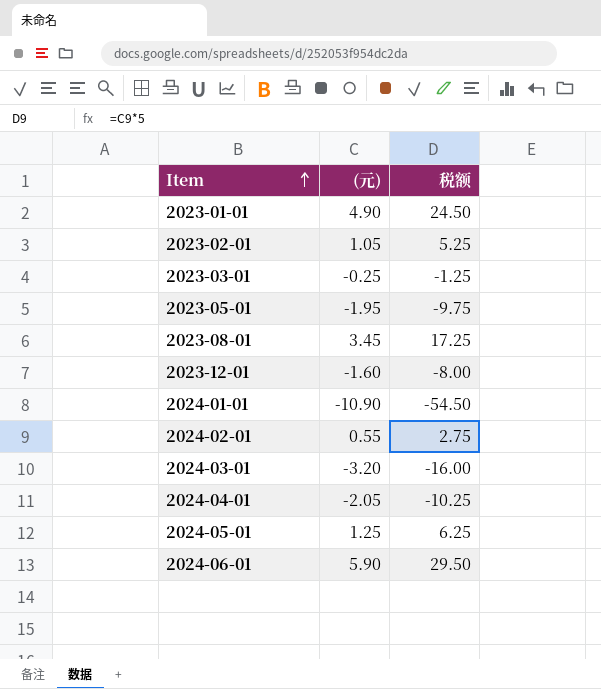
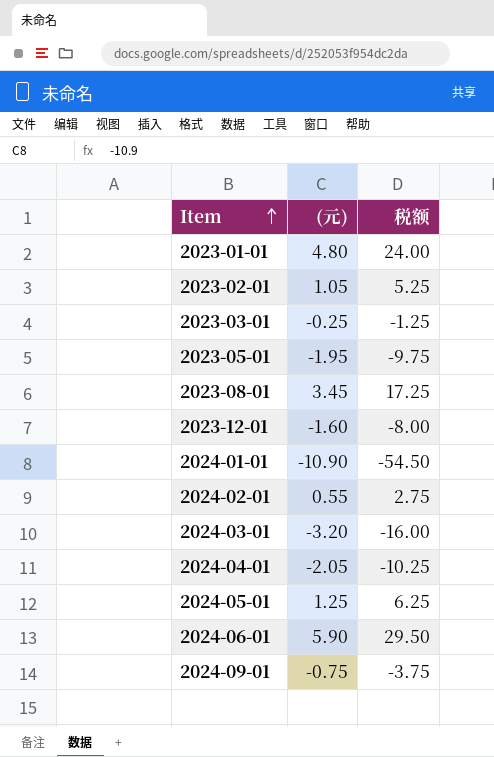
2023-01-01 | (元): 4.90 -> 4.80
2023-01-01 | 税额: 24.50 -> 24.00
row 2024-09-01: none -> -0.75 | -3.75

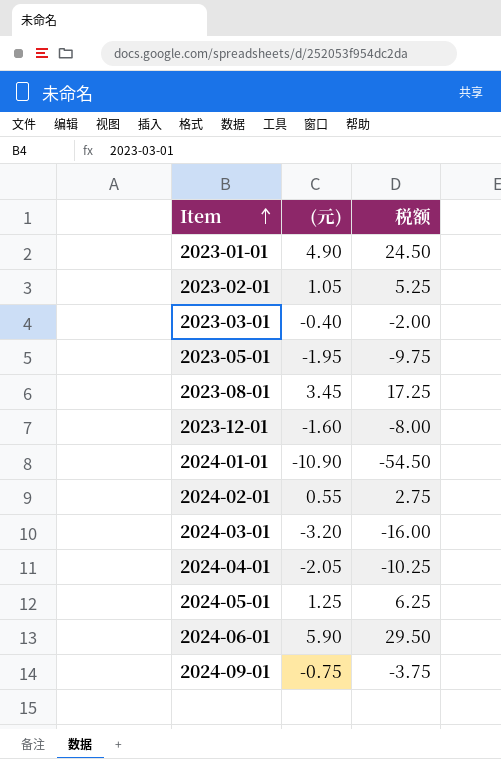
2023-01-01 | (元): 4.80 -> 4.90
2023-01-01 | 税额: 24.00 -> 24.50
2023-03-01 | (元): -0.25 -> -0.40
2023-03-01 | 税额: -1.25 -> -2.00

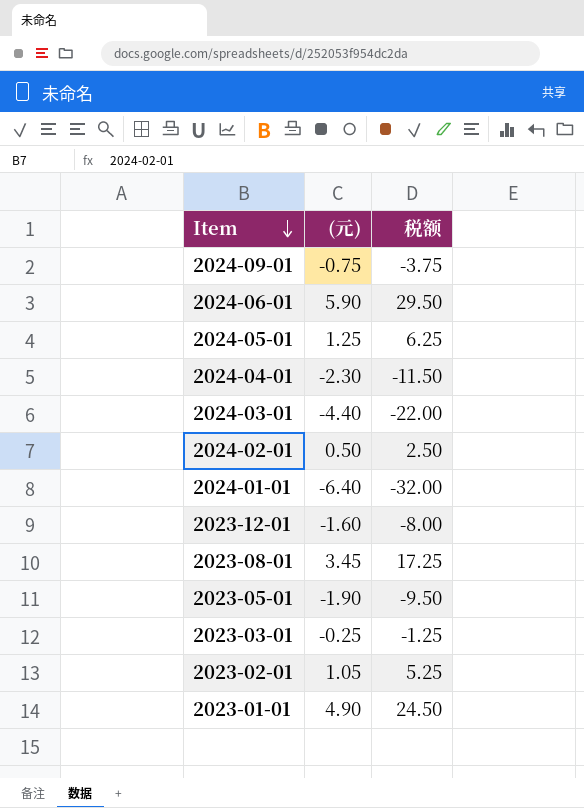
row order: Item ascending -> Item descending
2024-04-01 | (元): -2.05 -> -2.30
2024-04-01 | 税额: -10.25 -> -11.50
2024-03-01 | (元): -3.20 -> -4.40
2024-03-01 | 税额: -16.00 -> -22.00
2024-02-01 | (元): 0.55 -> 0.50
2024-02-01 | 税额: 2.75 -> 2.50
2024-01-01 | (元): -10.90 -> -6.40
2024-01-01 | 税额: -54.50 -> -32.00
2023-05-01 | (元): -1.95 -> -1.90
2023-05-01 | 税额: -9.75 -> -9.50
2023-03-01 | (元): -0.40 -> -0.25
2023-03-01 | 税额: -2.00 -> -1.25

